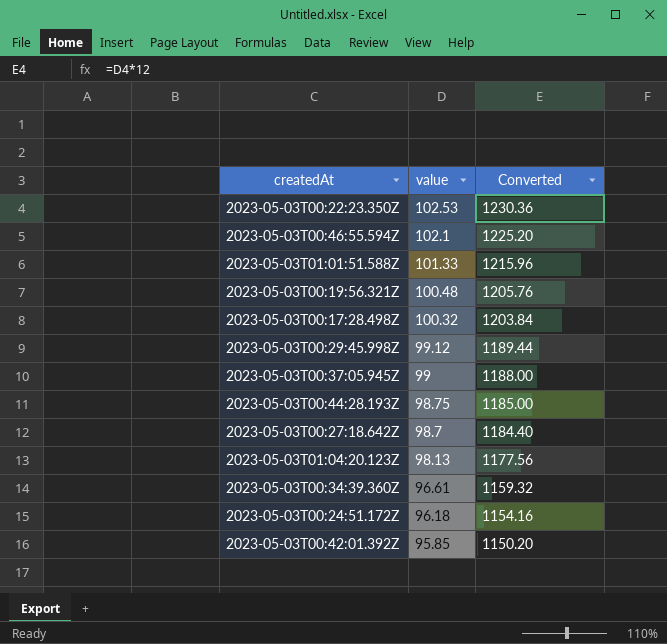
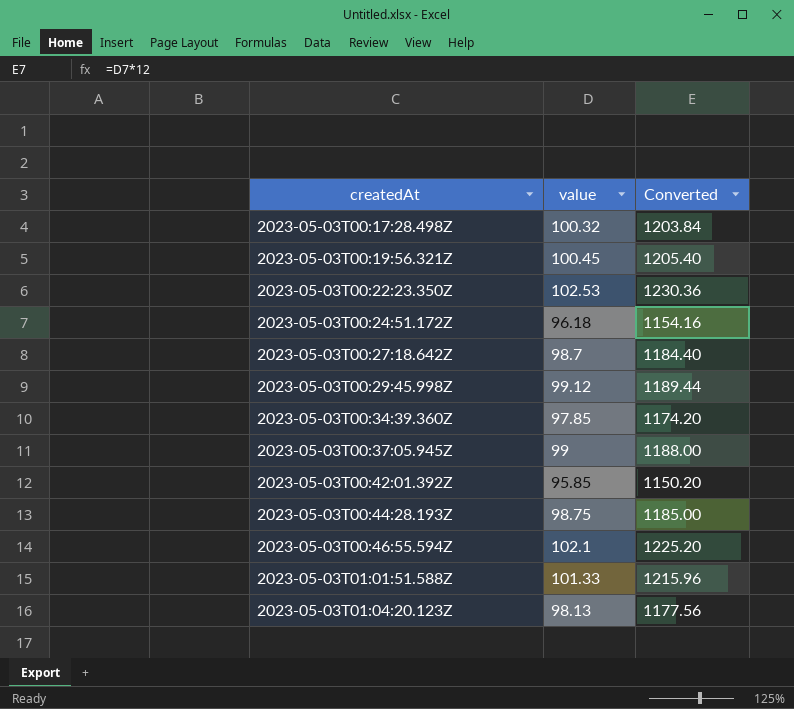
row order: value descending -> createdAt ascending
2023-05-03T00:19:56.321Z | value: 100.48 -> 100.45
2023-05-03T00:19:56.321Z | Converted: 1205.76 -> 1205.40
2023-05-03T00:34:39.360Z | value: 96.61 -> 97.85
2023-05-03T00:34:39.360Z | Converted: 1159.32 -> 1174.20

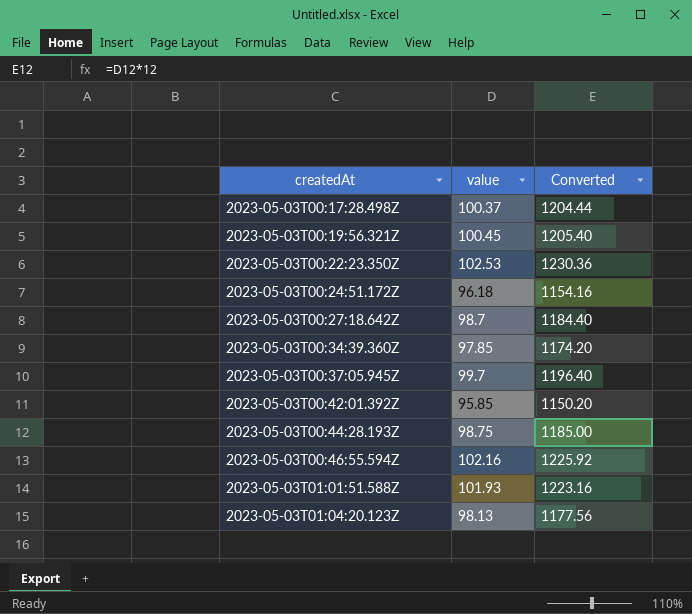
row 2023-05-03T00:29:45.998Z: 99.12 | 1189.44 -> none
2023-05-03T00:17:28.498Z | value: 100.32 -> 100.37
2023-05-03T00:17:28.498Z | Converted: 1203.84 -> 1204.44
2023-05-03T00:37:05.945Z | value: 99 -> 99.7
2023-05-03T00:37:05.945Z | Converted: 1188.00 -> 1196.40
2023-05-03T00:46:55.594Z | value: 102.1 -> 102.16
2023-05-03T00:46:55.594Z | Converted: 1225.20 -> 1225.92
2023-05-03T01:01:51.588Z | value: 101.33 -> 101.93
2023-05-03T01:01:51.588Z | Converted: 1215.96 -> 1223.16

